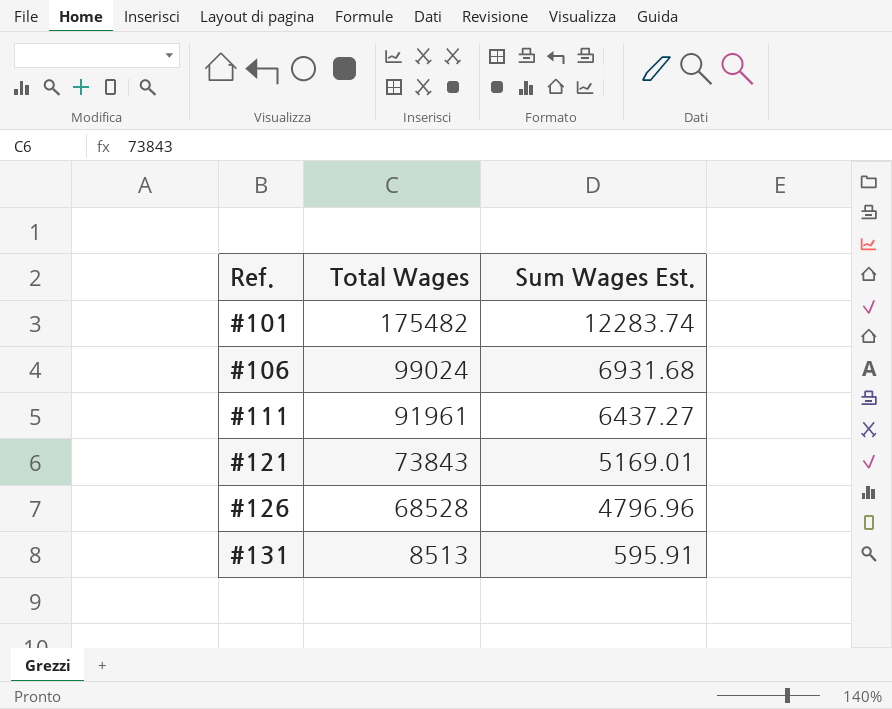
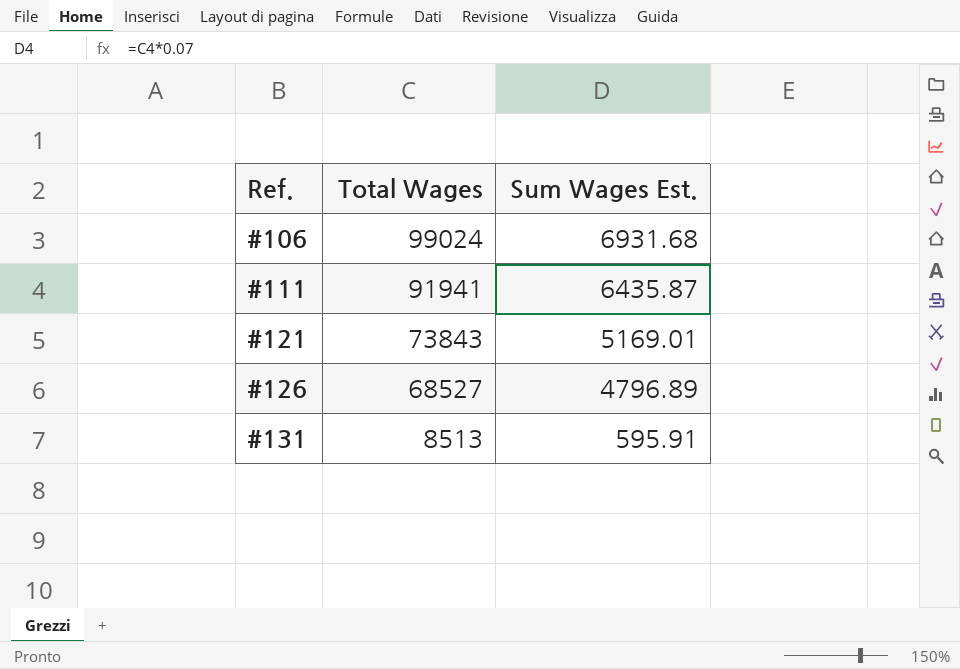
row #101: 175482 | 12283.74 -> none
#111 | Total Wages: 91961 -> 91941
#111 | Sum Wages Est.: 6437.27 -> 6435.87
#126 | Total Wages: 68528 -> 68527
#126 | Sum Wages Est.: 4796.96 -> 4796.89

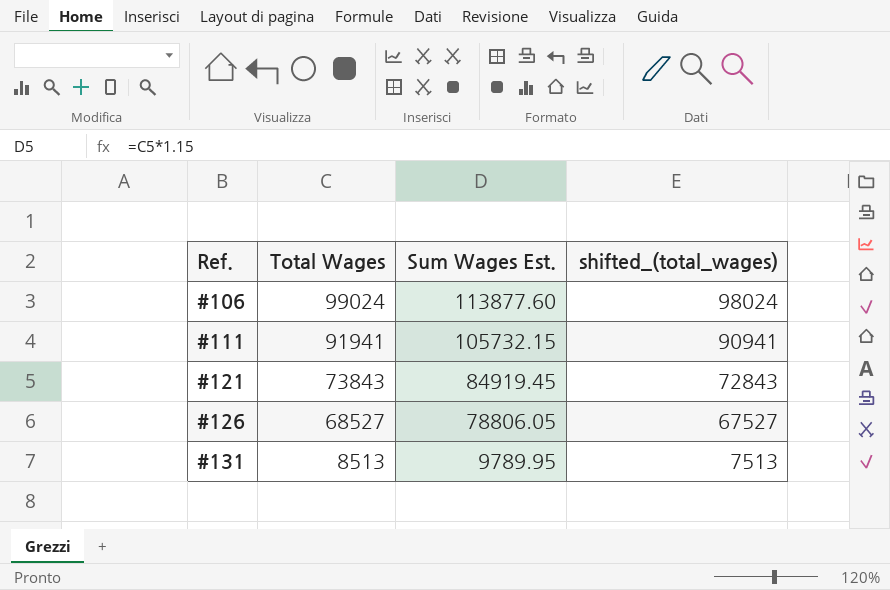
column Sum Wages Est. | formula: [Total Wages] * 0.07 -> [Total Wages] * 1.15
column shifted_(total_wages) | formula: none -> [Total Wages] - 1000

